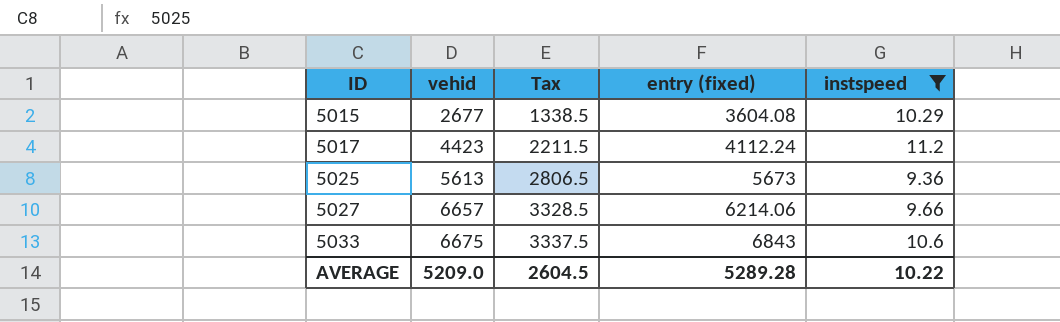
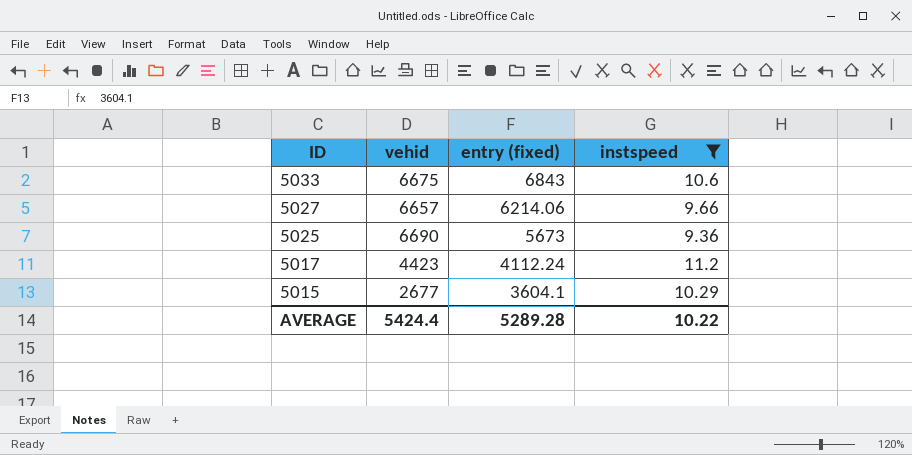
row order: ID ascending -> ID descending
column Tax | formula: [vehid] * 0.5 -> none
5025 | vehid: 5613 -> 6690
5015 | entry (fixed): 3604.08 -> 3604.1
AVERAGE | vehid: 5209.0 -> 5424.4

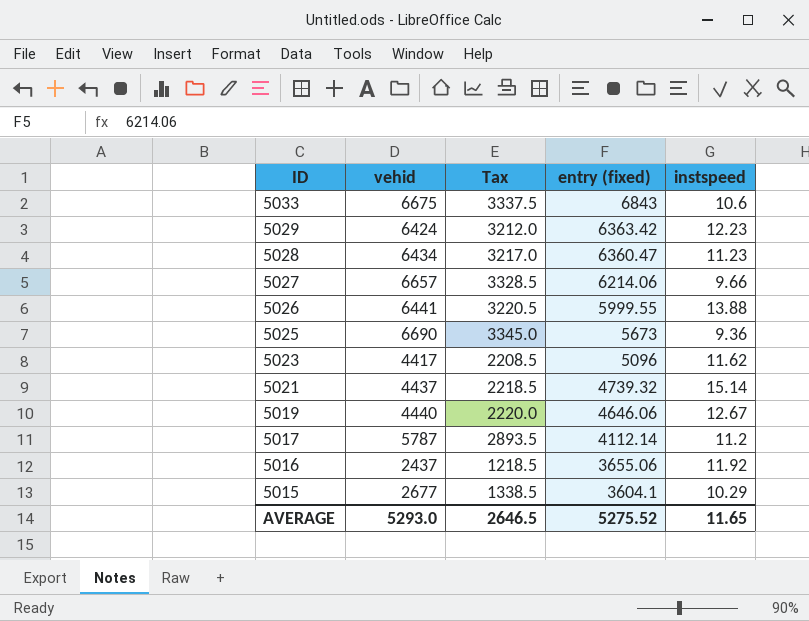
filter: instspeed <= 11.2 -> none
column Tax | formula: none -> [vehid] * 0.5
5017 | vehid: 4423 -> 5787
5017 | entry (fixed): 4112.24 -> 4112.14
AVERAGE | vehid: 5424.4 -> 5293.0
AVERAGE | entry (fixed): 5289.28 -> 5275.52
AVERAGE | instspeed: 10.22 -> 11.65

